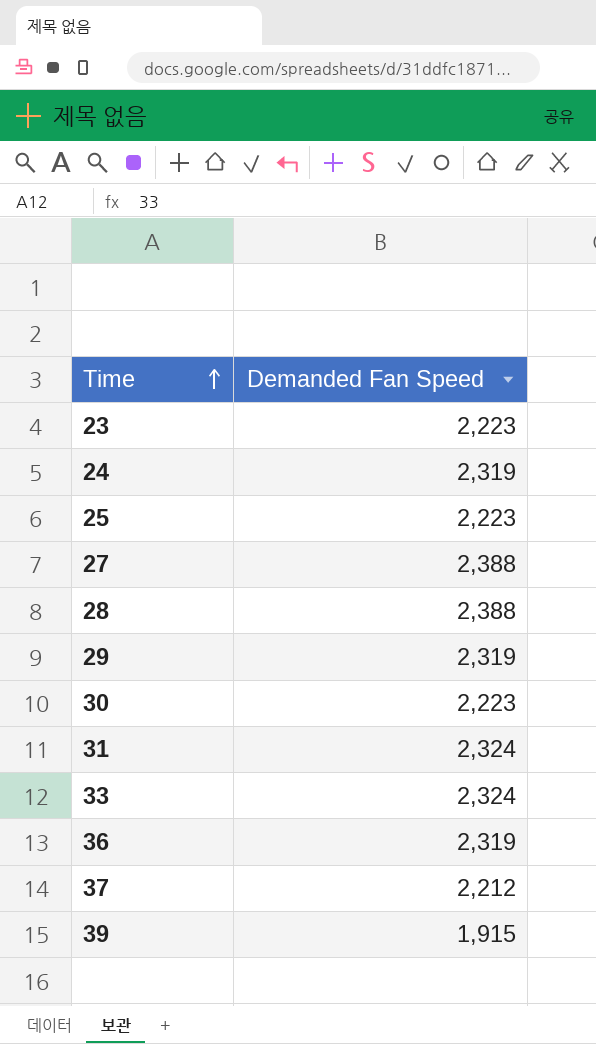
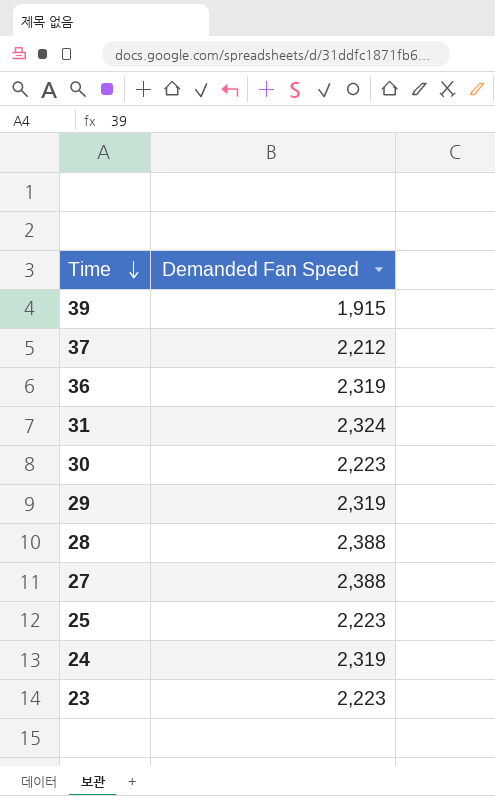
row order: Time ascending -> Time descending
row 33: 2,324 -> none

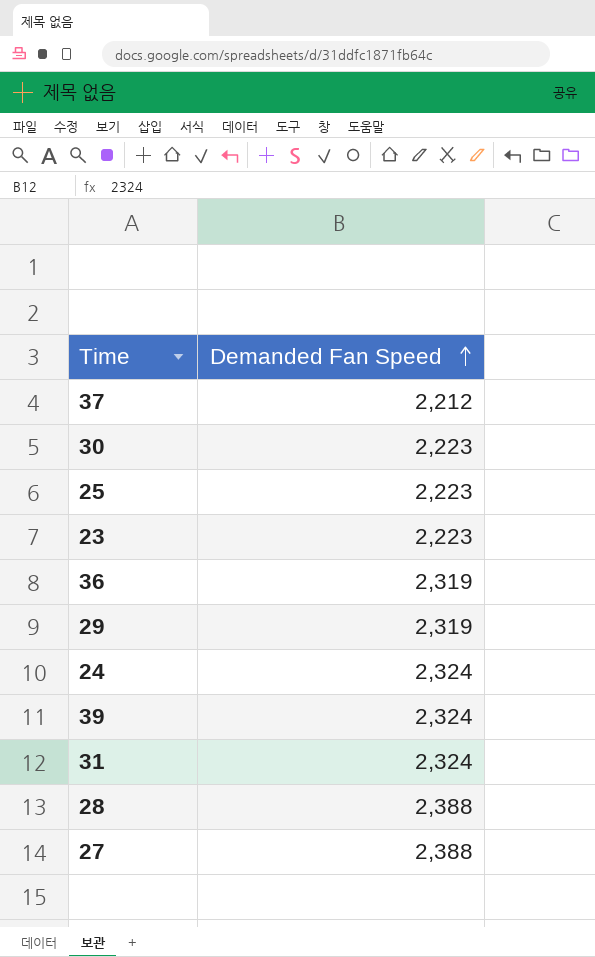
row order: Time descending -> Demanded Fan Speed ascending
24 | Demanded Fan Speed: 2,319 -> 2,324
39 | Demanded Fan Speed: 1,915 -> 2,324

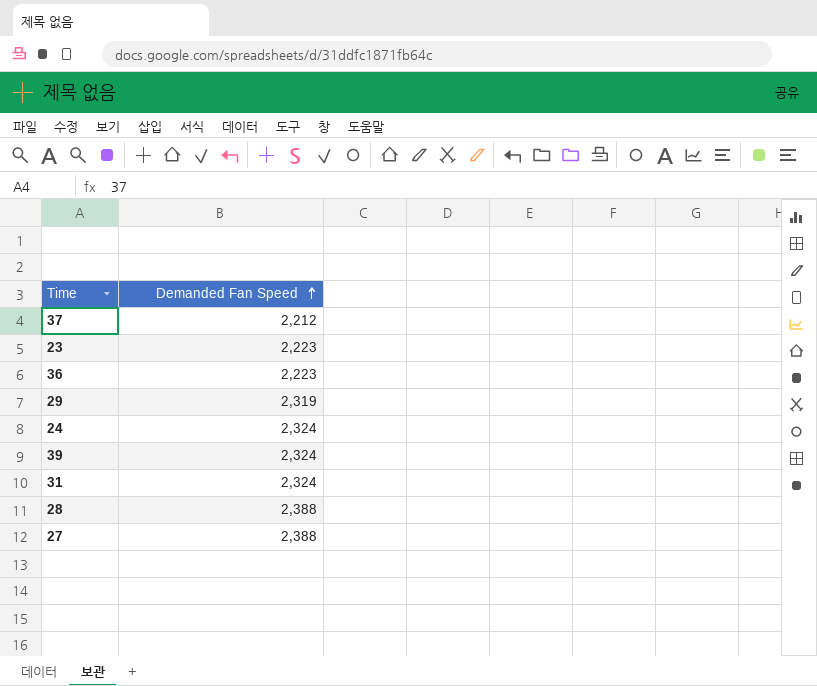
row 30: 2,223 -> none
row 25: 2,223 -> none
36 | Demanded Fan Speed: 2,319 -> 2,223

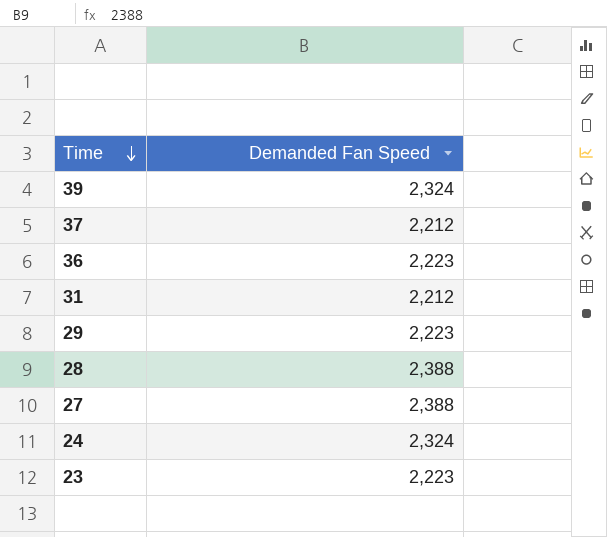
row order: Demanded Fan Speed ascending -> Time descending
31 | Demanded Fan Speed: 2,324 -> 2,212
29 | Demanded Fan Speed: 2,319 -> 2,223

